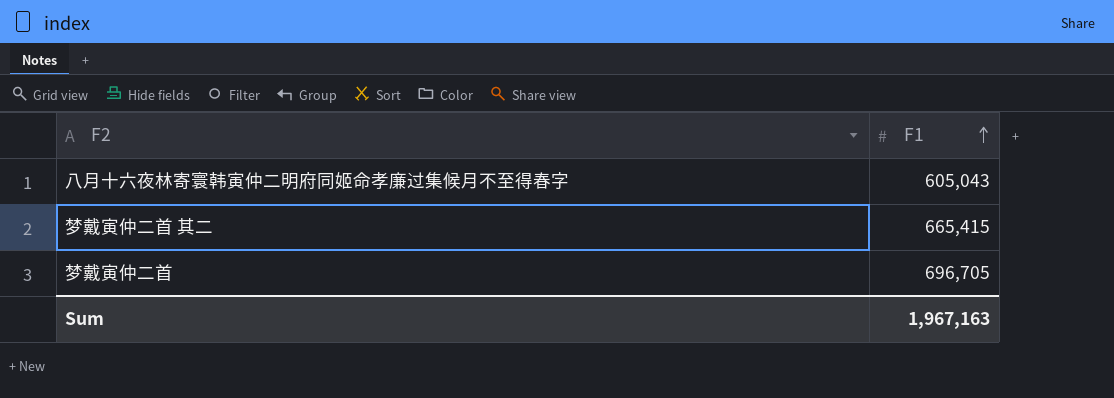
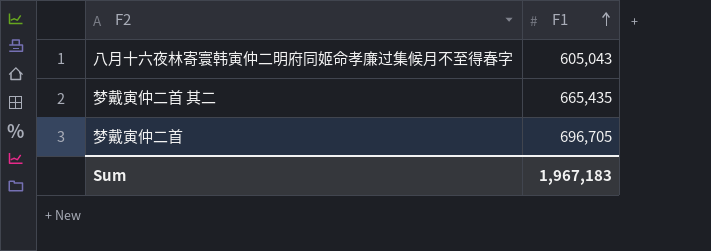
梦戴寅仲二首 其二 | F1: 665,415 -> 665,435
Sum | F1: 1,967,163 -> 1,967,183

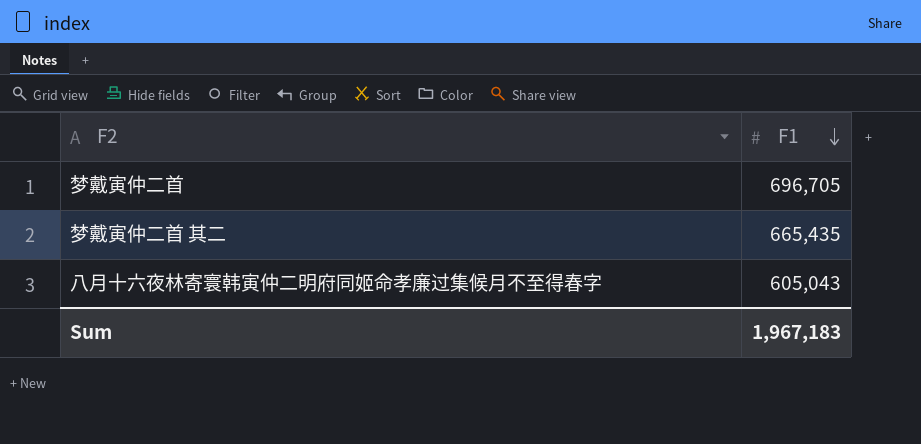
row order: F1 ascending -> F1 descending

